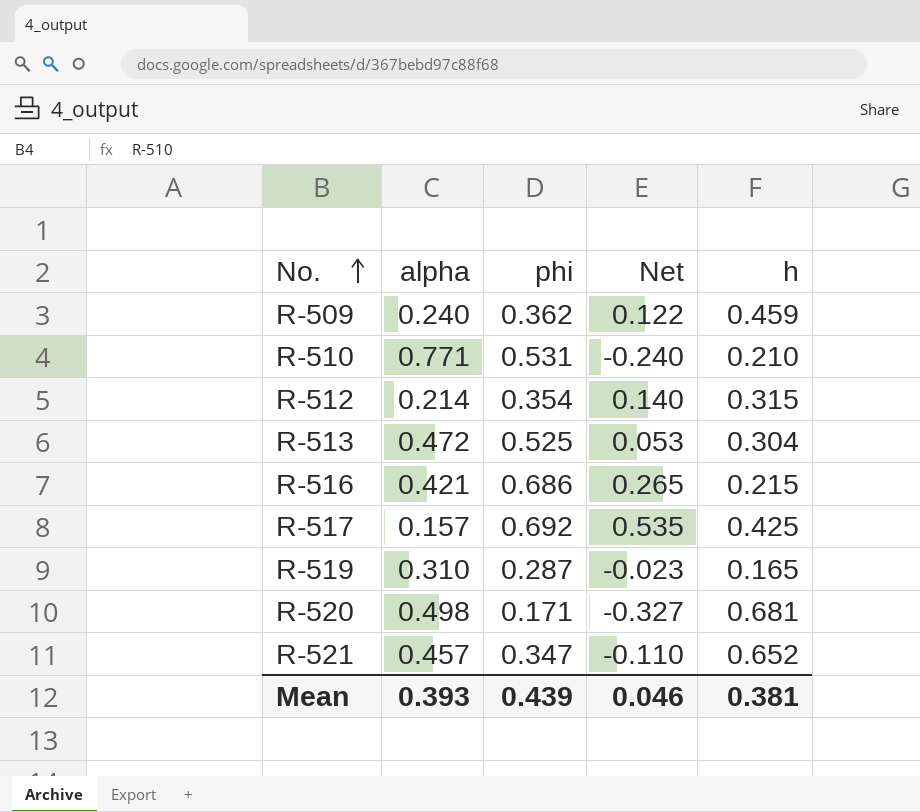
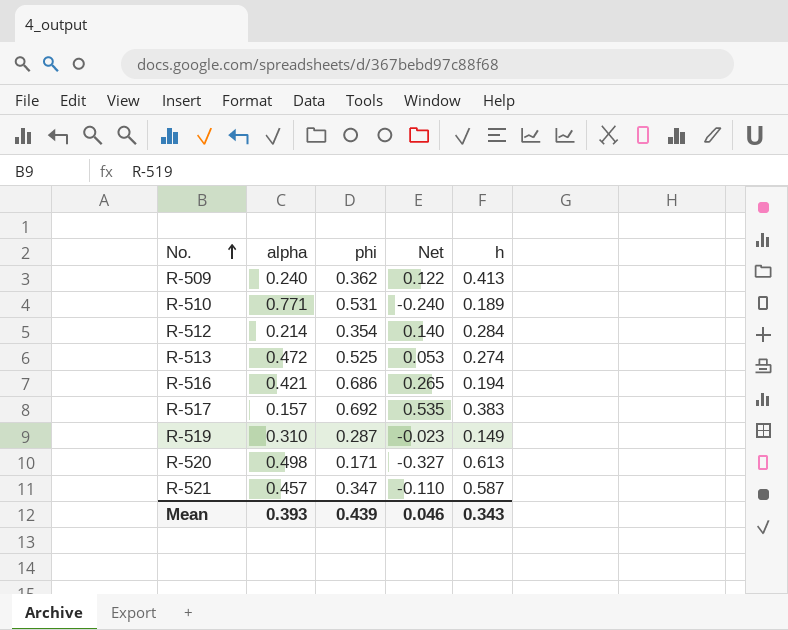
R-509 | h: 0.459 -> 0.413
R-510 | h: 0.210 -> 0.189
R-512 | h: 0.315 -> 0.284
R-513 | h: 0.304 -> 0.274
R-516 | h: 0.215 -> 0.194
R-517 | h: 0.425 -> 0.383
R-519 | h: 0.165 -> 0.149
R-520 | h: 0.681 -> 0.613
R-521 | h: 0.652 -> 0.587
Mean | h: 0.381 -> 0.343

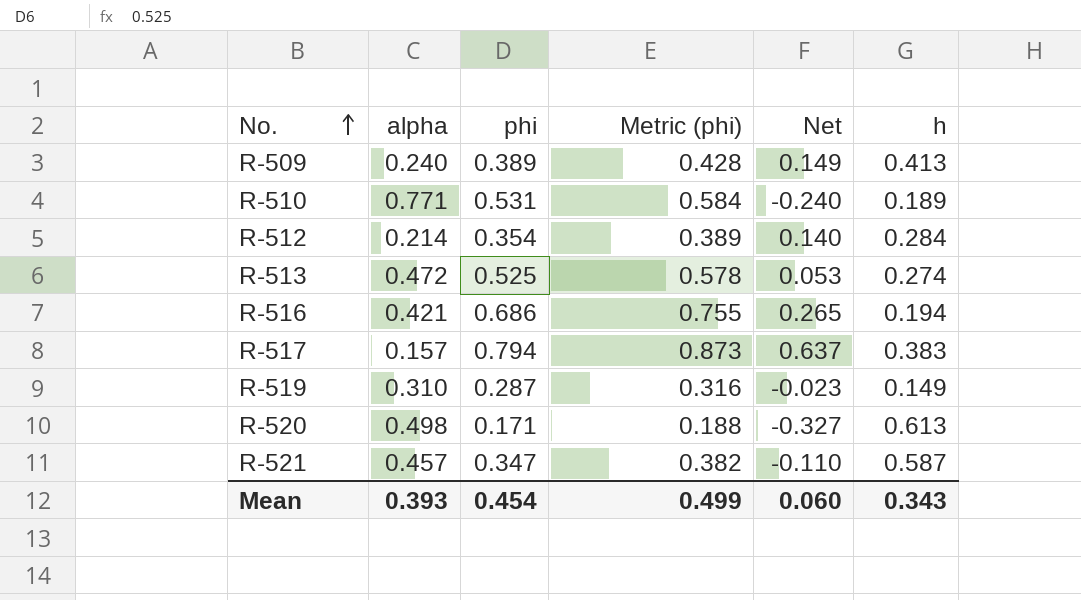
column Metric (phi) | formula: none -> [phi] * 1.1
R-509 | phi: 0.362 -> 0.389
R-509 | Net: 0.122 -> 0.149
R-517 | phi: 0.692 -> 0.794
R-517 | Net: 0.535 -> 0.637
Mean | phi: 0.439 -> 0.454
Mean | Net: 0.046 -> 0.060

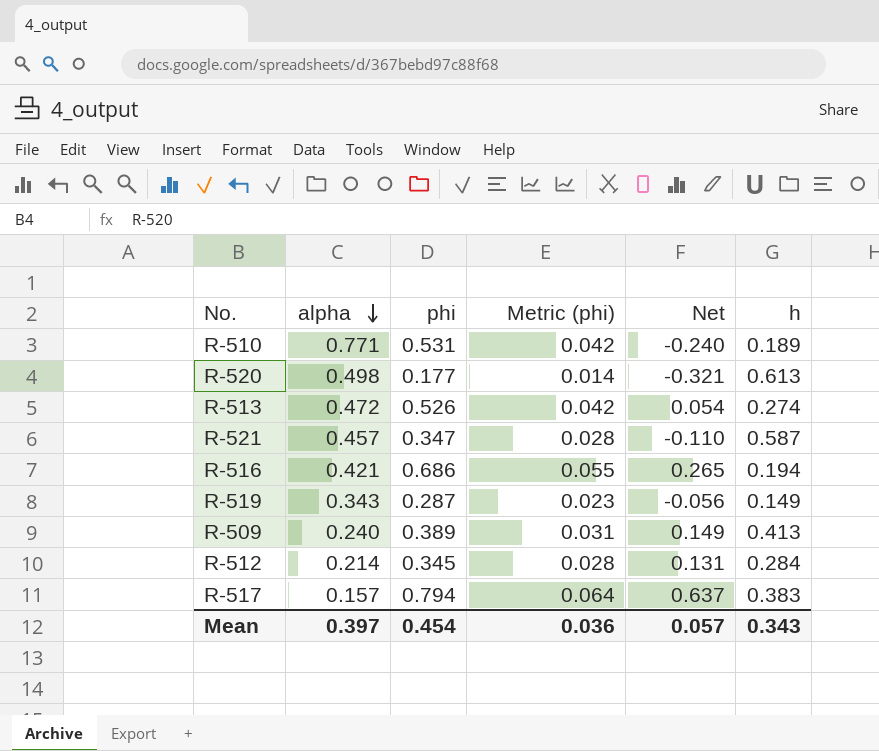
row order: No. ascending -> alpha descending
column Metric (phi) | formula: [phi] * 1.1 -> [phi] * 0.08
R-520 | phi: 0.171 -> 0.177
R-520 | Net: -0.327 -> -0.321
R-513 | phi: 0.525 -> 0.526
R-513 | Net: 0.053 -> 0.054
R-519 | alpha: 0.310 -> 0.343
R-519 | Net: -0.023 -> -0.056
R-512 | phi: 0.354 -> 0.345
R-512 | Net: 0.140 -> 0.131
Mean | alpha: 0.393 -> 0.397
Mean | Metric (phi): 0.499 -> 0.036
Mean | Net: 0.060 -> 0.057

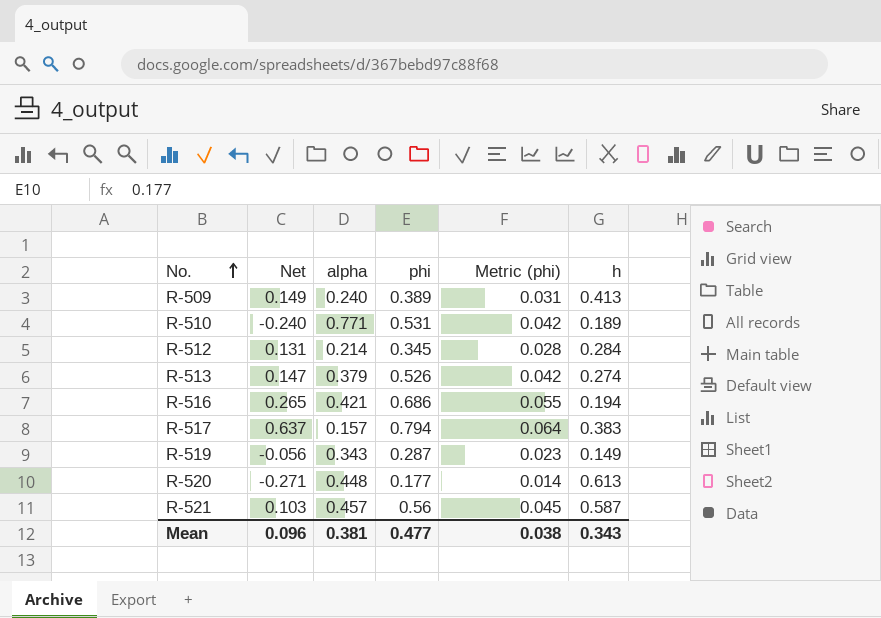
row order: alpha descending -> No. ascending
column Net | position: 5 -> 2
R-513 | Net: 0.054 -> 0.147
R-513 | alpha: 0.472 -> 0.379
R-520 | Net: -0.321 -> -0.271
R-520 | alpha: 0.498 -> 0.448
R-521 | Net: -0.110 -> 0.103
R-521 | phi: 0.347 -> 0.56
R-521 | Metric (phi): 0.028 -> 0.045
Mean | Net: 0.057 -> 0.096
Mean | alpha: 0.397 -> 0.381
Mean | phi: 0.454 -> 0.477
Mean | Metric (phi): 0.036 -> 0.038

